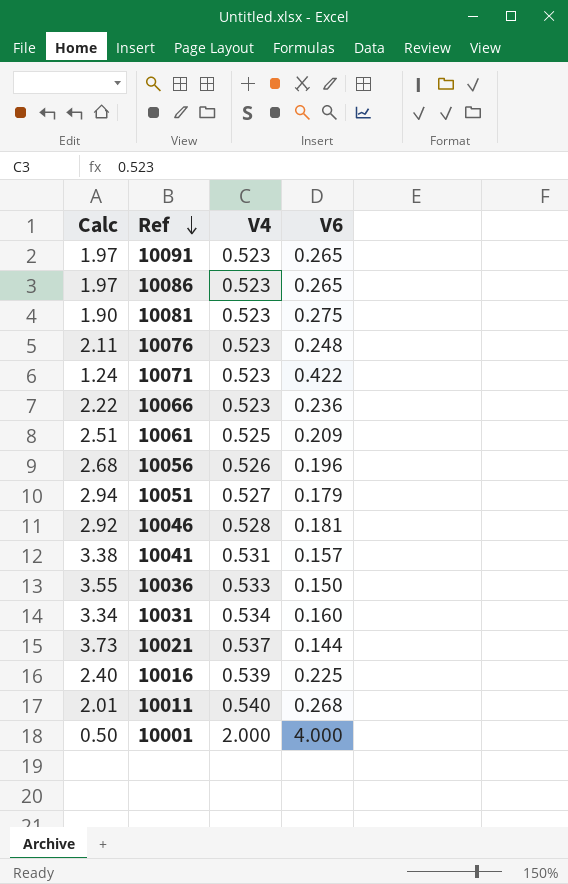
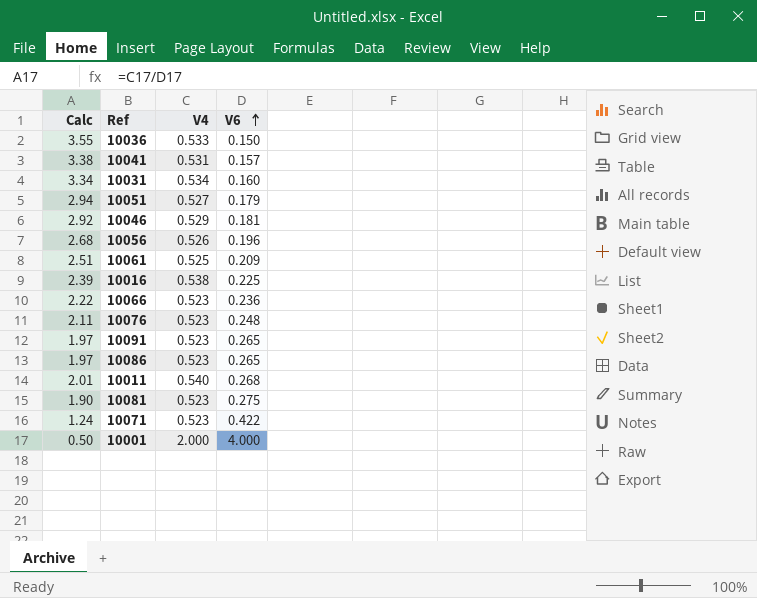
row order: Ref descending -> V6 ascending
row 10021: 3.73 | 0.537 | 0.144 -> none
10046 | V4: 0.528 -> 0.529
10016 | Calc: 2.40 -> 2.39
10016 | V4: 0.539 -> 0.538

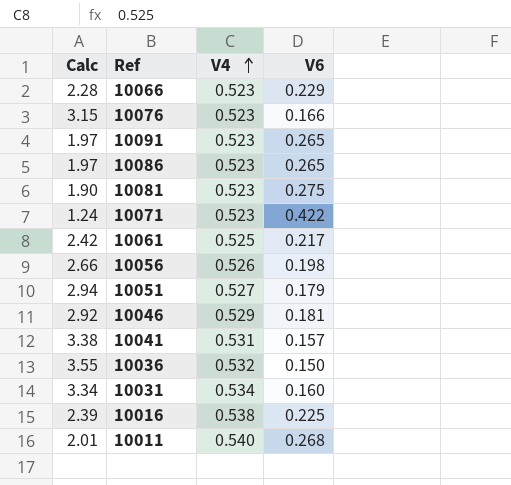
row order: V6 ascending -> V4 ascending
row 10001: 0.50 | 2.000 | 4.000 -> none
10066 | Calc: 2.22 -> 2.28
10066 | V6: 0.236 -> 0.229
10076 | Calc: 2.11 -> 3.15
10076 | V6: 0.248 -> 0.166
10061 | Calc: 2.51 -> 2.42
10061 | V6: 0.209 -> 0.217
10056 | Calc: 2.68 -> 2.66
10056 | V6: 0.196 -> 0.198
10036 | V4: 0.533 -> 0.532

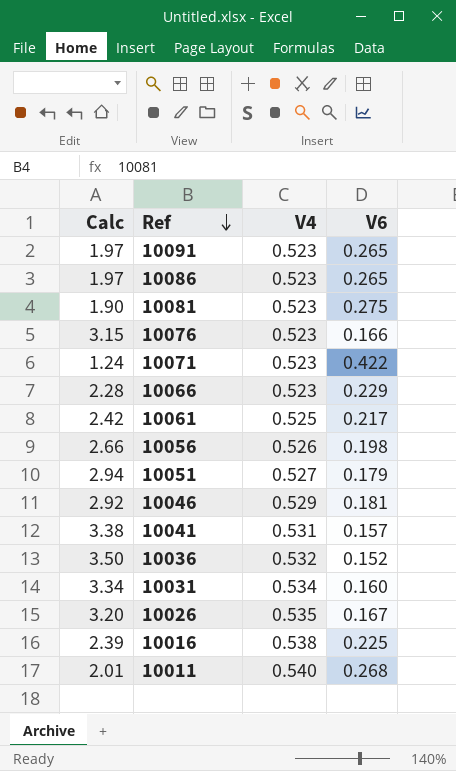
row order: V4 ascending -> Ref descending
10036 | Calc: 3.55 -> 3.50
10036 | V6: 0.150 -> 0.152
row 10026: none -> 3.20 | 0.535 | 0.167

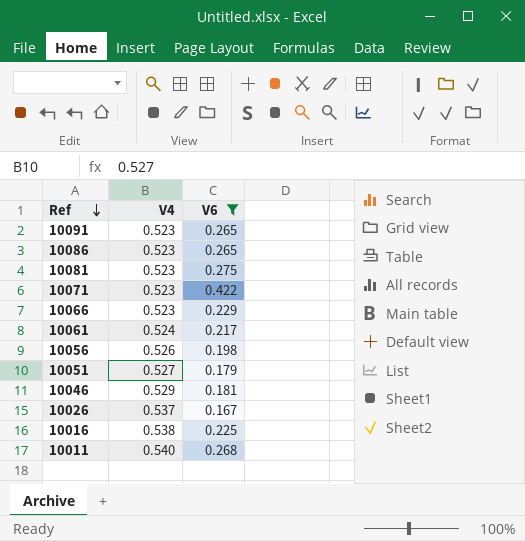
filter: none -> V6 >= 0.167
column Calc | formula: [V4] / [V6] -> none
10061 | V4: 0.525 -> 0.524
10026 | V4: 0.535 -> 0.537

